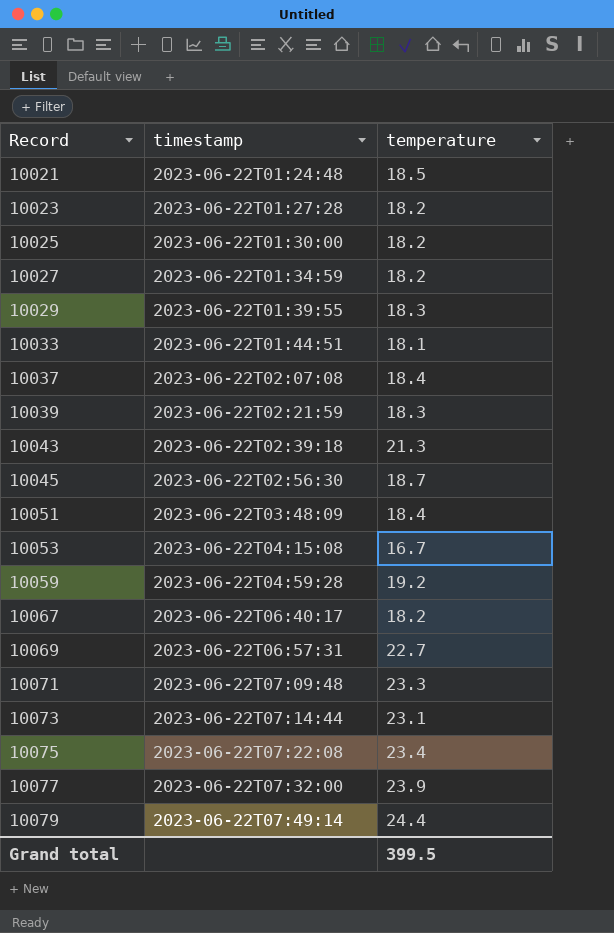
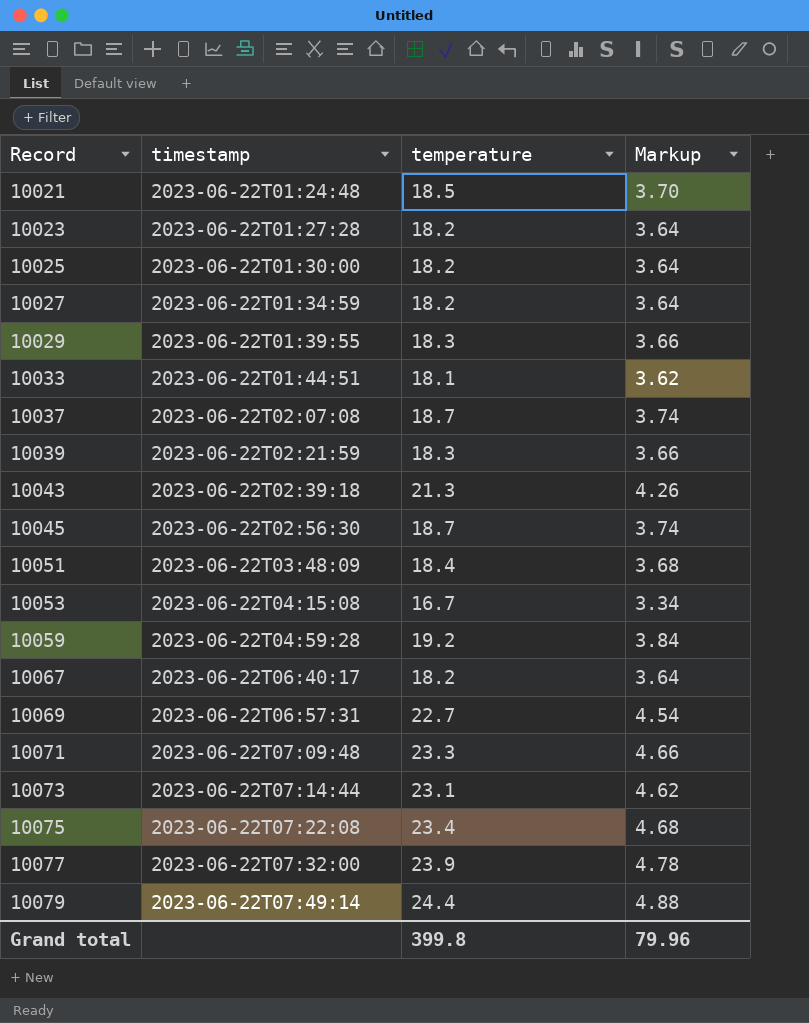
column Markup | formula: none -> [temperature] * 0.2
10037 | temperature: 18.4 -> 18.7
Grand total | temperature: 399.5 -> 399.8

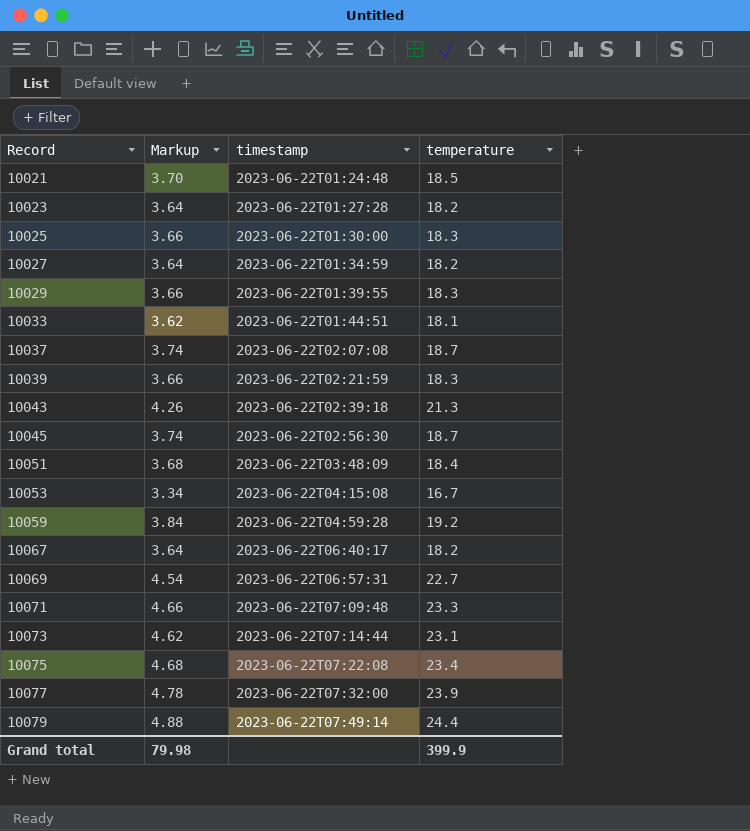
column Markup | position: 4 -> 2
10025 | Markup: 3.64 -> 3.66
10025 | temperature: 18.2 -> 18.3
Grand total | Markup: 79.96 -> 79.98
Grand total | temperature: 399.8 -> 399.9

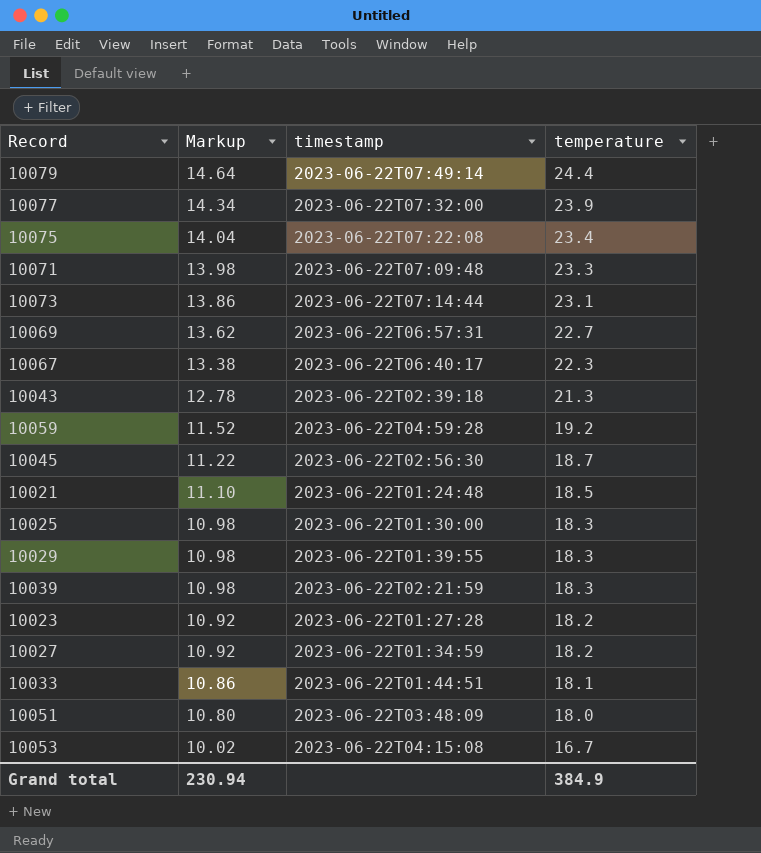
row order: Record ascending -> Markup descending
column Markup | formula: [temperature] * 0.2 -> [temperature] * 0.6
row 10037: 3.74 | 2023-06-22T02:07:08 | 18.7 -> none
10067 | temperature: 18.2 -> 22.3
10051 | temperature: 18.4 -> 18.0
Grand total | Markup: 79.98 -> 230.94
Grand total | temperature: 399.9 -> 384.9

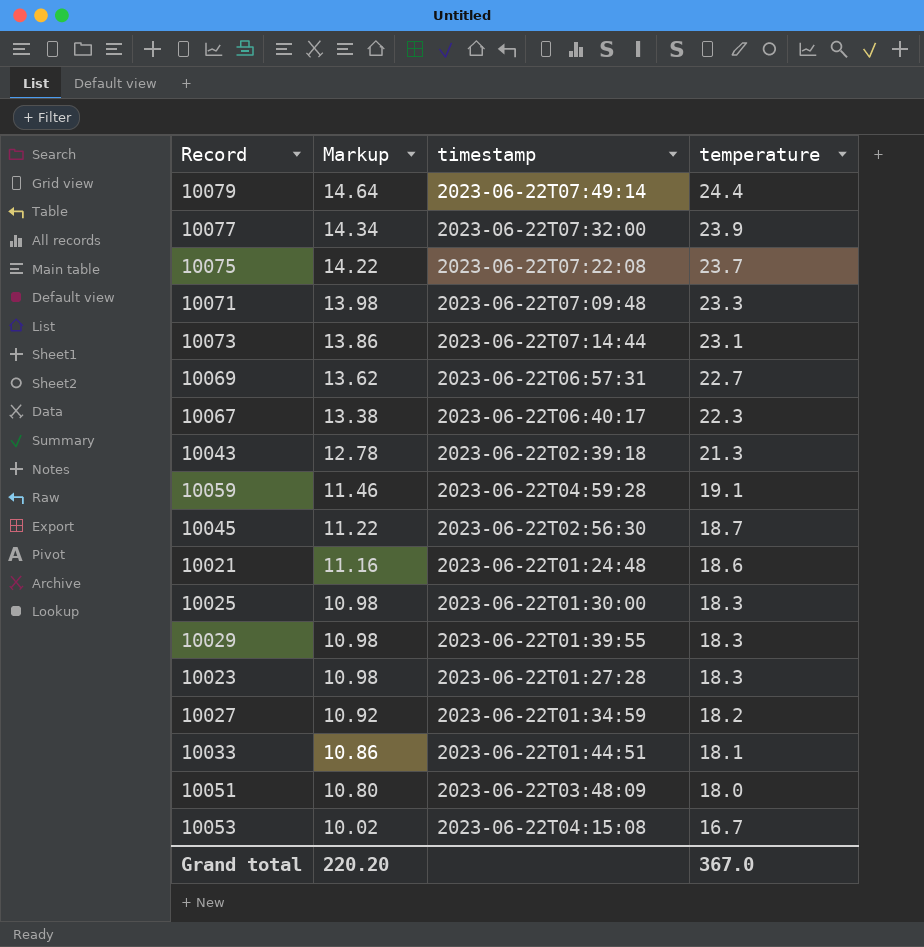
row 10039: 10.98 | 2023-06-22T02:21:59 | 18.3 -> none
10075 | Markup: 14.04 -> 14.22
10075 | temperature: 23.4 -> 23.7
10059 | Markup: 11.52 -> 11.46
10059 | temperature: 19.2 -> 19.1
10021 | Markup: 11.10 -> 11.16
10021 | temperature: 18.5 -> 18.6
10023 | Markup: 10.92 -> 10.98
10023 | temperature: 18.2 -> 18.3
Grand total | Markup: 230.94 -> 220.20
Grand total | temperature: 384.9 -> 367.0

